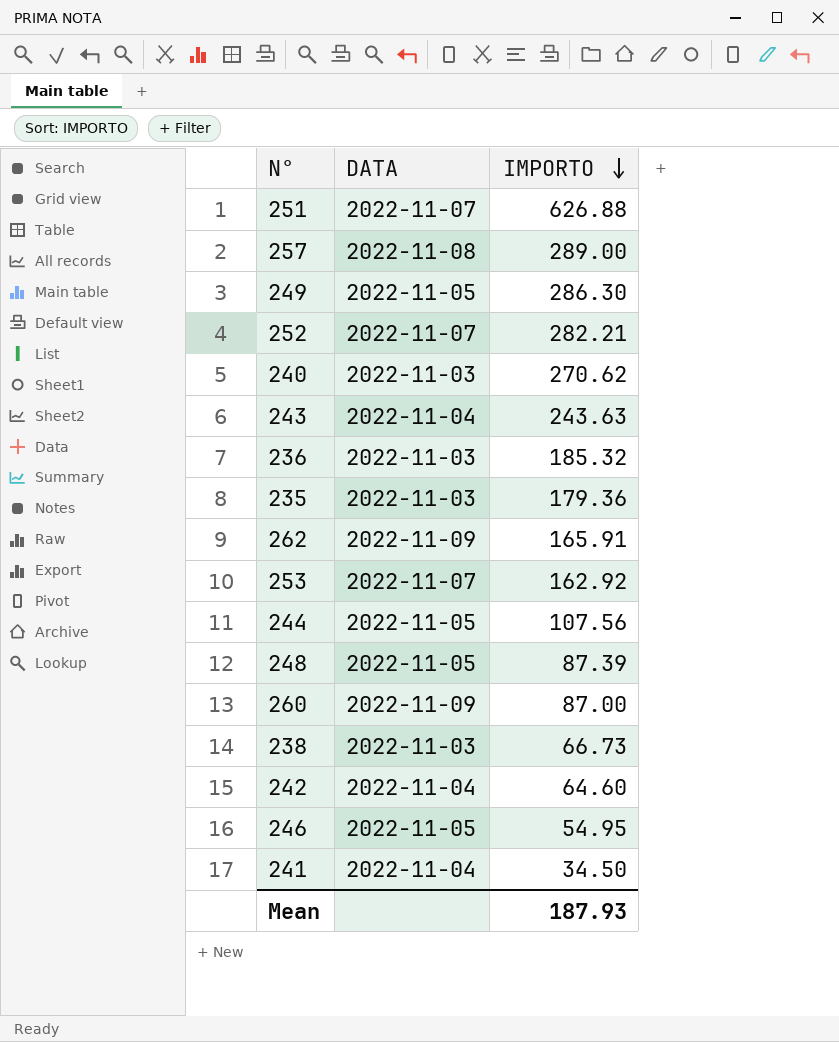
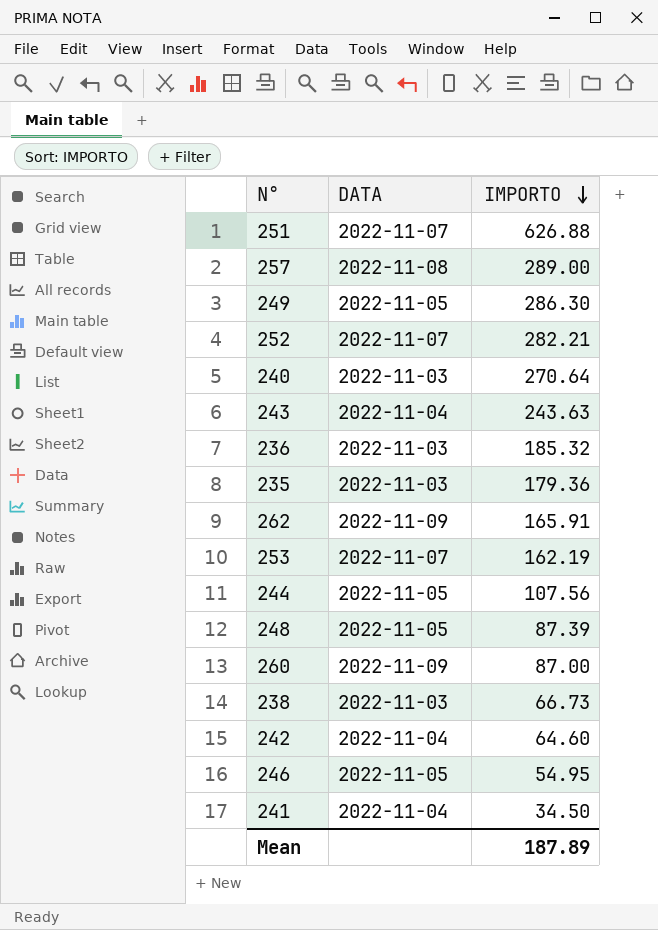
240 | IMPORTO: 270.62 -> 270.64
253 | IMPORTO: 162.92 -> 162.19
Mean | IMPORTO: 187.93 -> 187.89

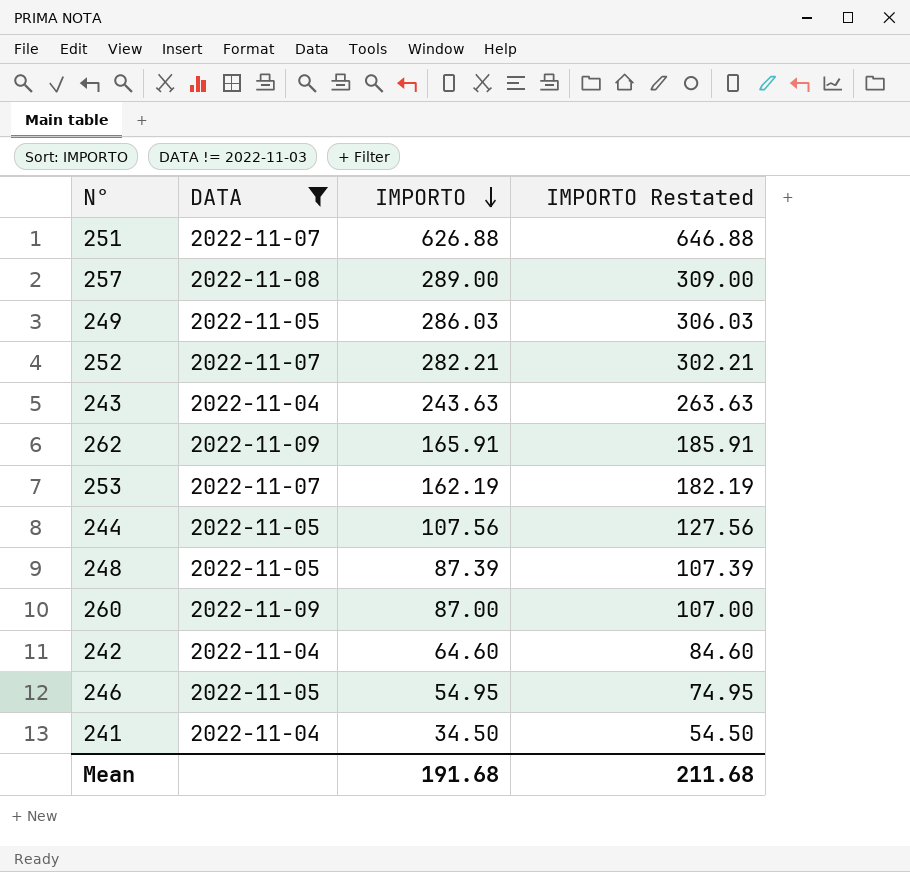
filter: none -> DATA != 2022-11-03
column IMPORTO Restated | formula: none -> [IMPORTO] + 20
249 | IMPORTO: 286.30 -> 286.03
Mean | IMPORTO: 187.89 -> 191.68

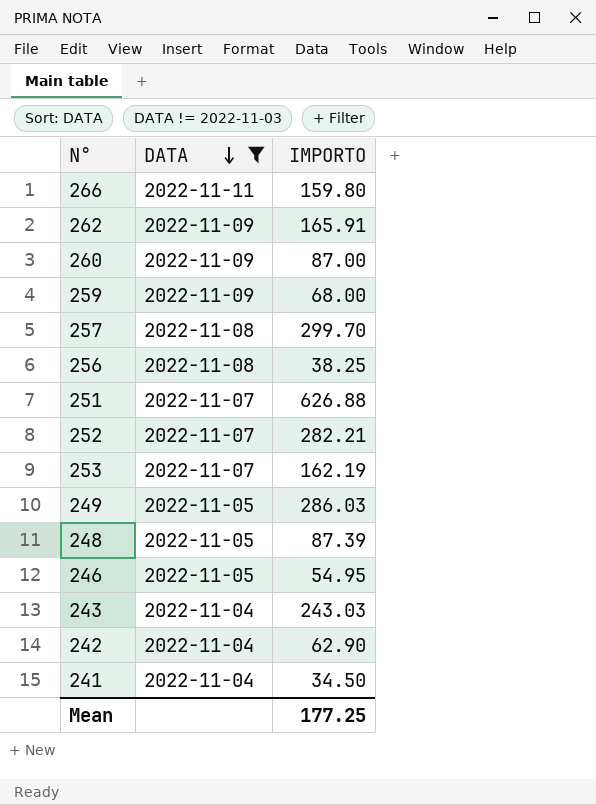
row order: IMPORTO descending -> DATA descending
column IMPORTO Restated | formula: [IMPORTO] + 20 -> none
row 244: 2022-11-05 | 107.56 | 127.56 -> none
row 266: none -> 2022-11-11 | 159.80
row 259: none -> 2022-11-09 | 68.00
257 | IMPORTO: 289.00 -> 299.70
row 256: none -> 2022-11-08 | 38.25
243 | IMPORTO: 243.63 -> 243.03
242 | IMPORTO: 64.60 -> 62.90
Mean | IMPORTO: 191.68 -> 177.25

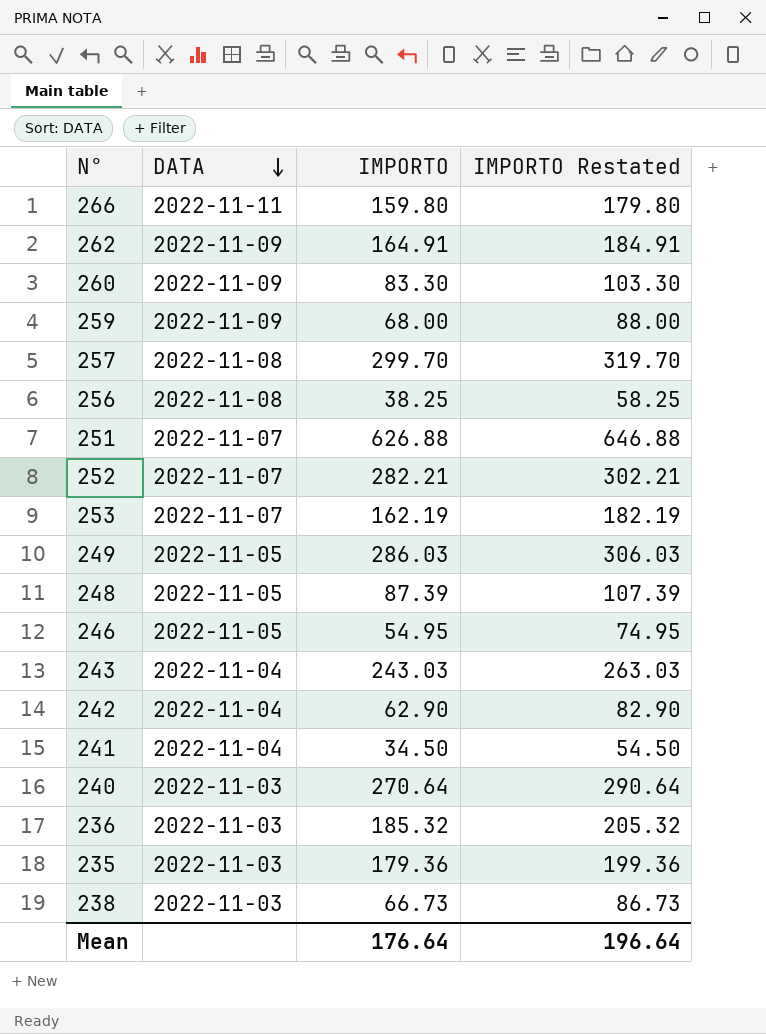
filter: DATA != 2022-11-03 -> none
column IMPORTO Restated | formula: none -> [IMPORTO] + 20
262 | IMPORTO: 165.91 -> 164.91
260 | IMPORTO: 87.00 -> 83.30
Mean | IMPORTO: 177.25 -> 176.64

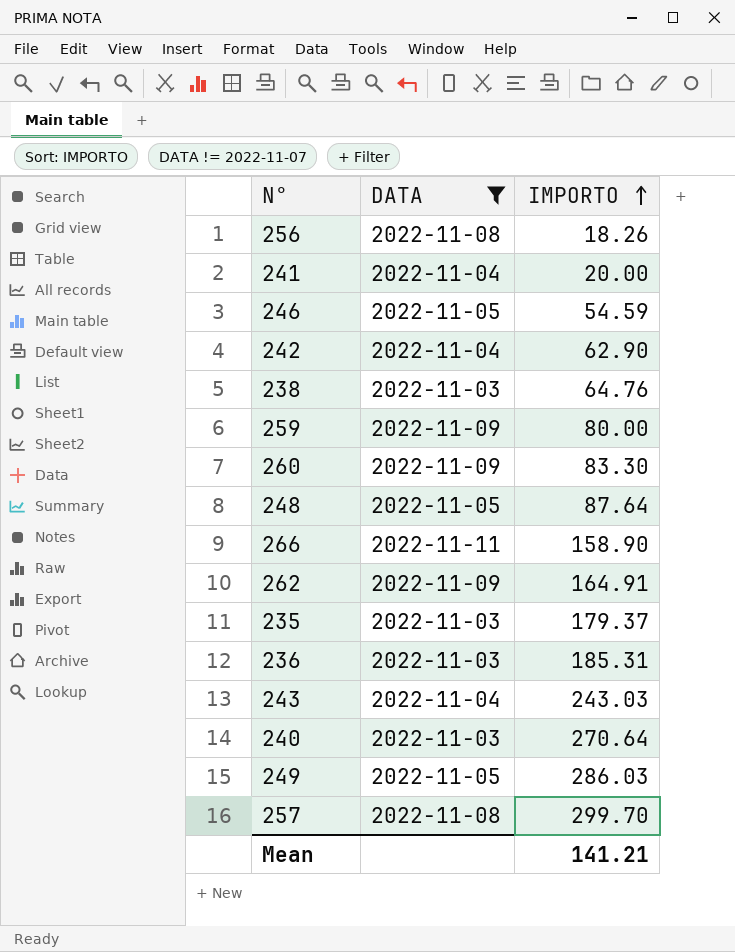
filter: none -> DATA != 2022-11-07
row order: DATA descending -> IMPORTO ascending
column IMPORTO Restated | formula: [IMPORTO] + 20 -> none
256 | IMPORTO: 38.25 -> 18.26
241 | IMPORTO: 34.50 -> 20.00
246 | IMPORTO: 54.95 -> 54.59
238 | IMPORTO: 66.73 -> 64.76
259 | IMPORTO: 68.00 -> 80.00
248 | IMPORTO: 87.39 -> 87.64
266 | IMPORTO: 159.80 -> 158.90
235 | IMPORTO: 179.36 -> 179.37
236 | IMPORTO: 185.32 -> 185.31
Mean | IMPORTO: 176.64 -> 141.21

